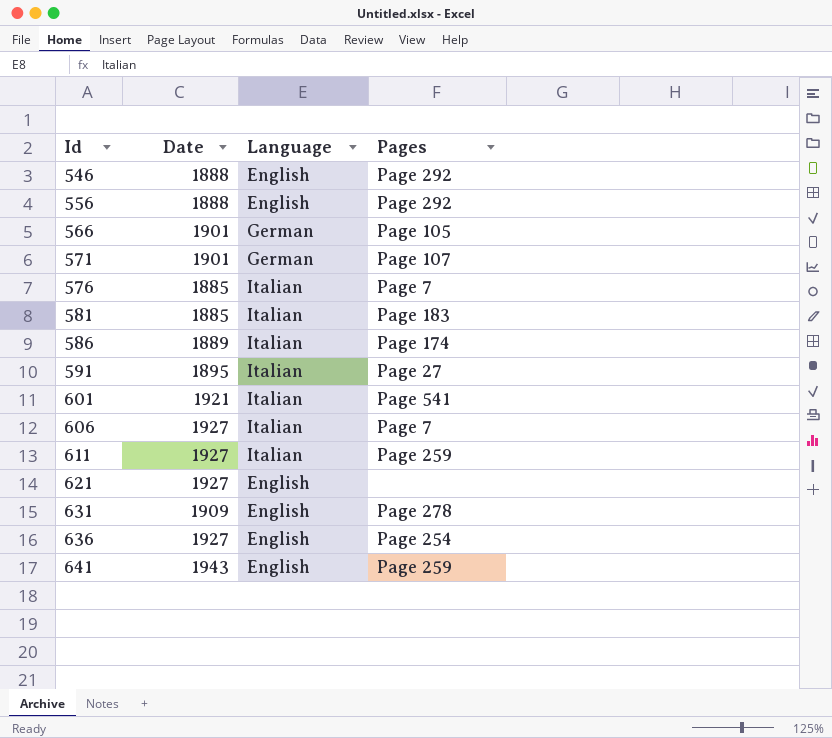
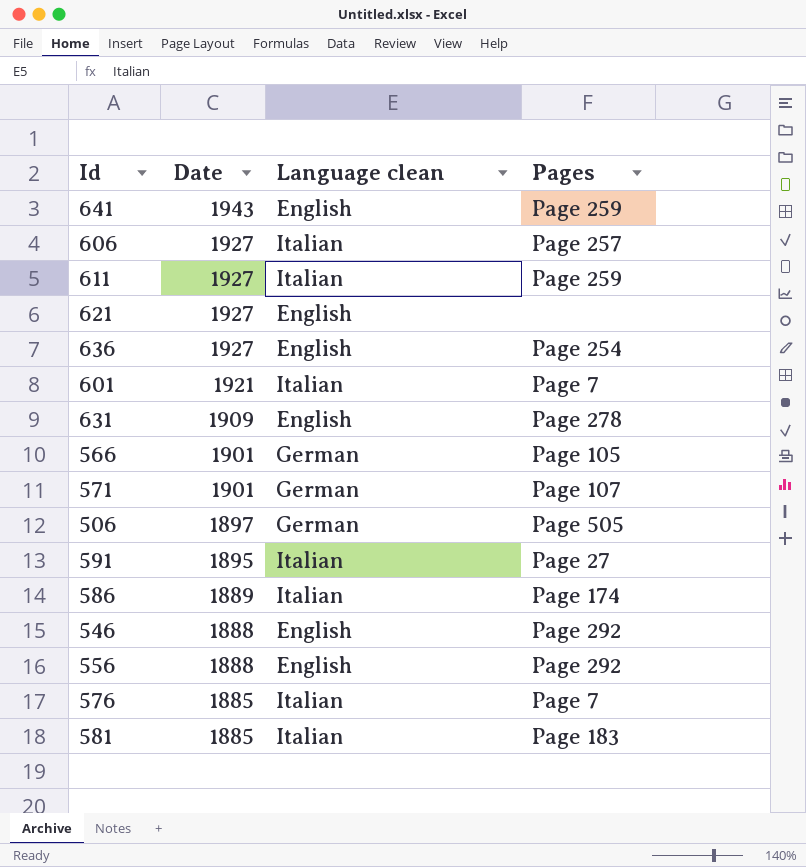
row order: Id ascending -> Date descending
column name: Language -> Language clean
606 | Pages: Page 7 -> Page 257
601 | Pages: Page 541 -> Page 7
row 506: none -> 1897 | German | Page 505

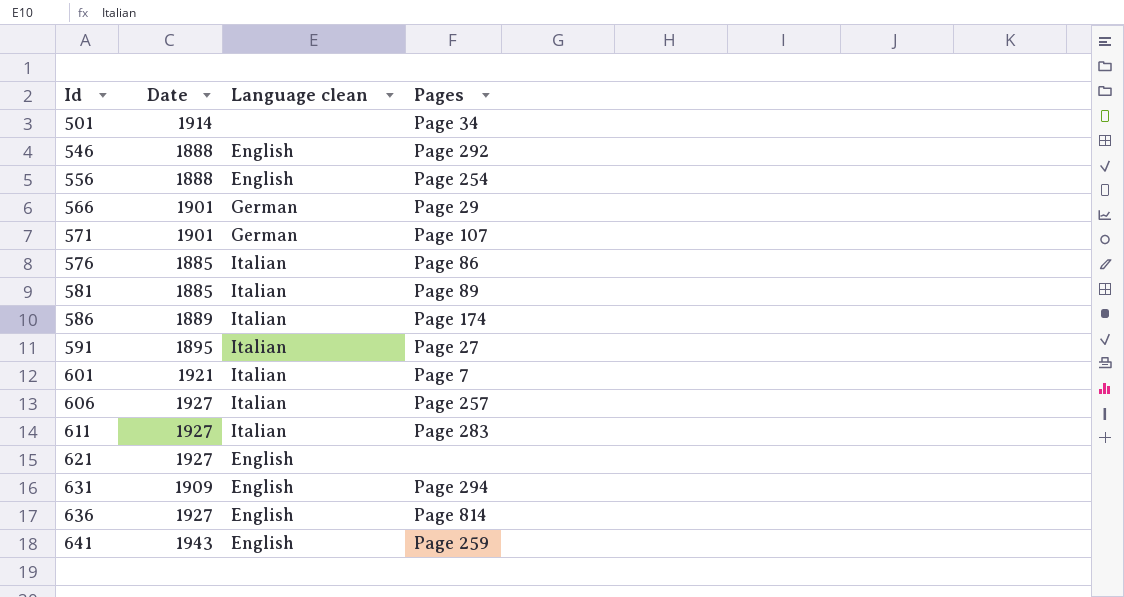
row order: Date descending -> Id ascending
row 506: 1897 | German | Page 505 -> none
row 501: none -> 1914 | none | Page 34
556 | Pages: Page 292 -> Page 254
566 | Pages: Page 105 -> Page 29
576 | Pages: Page 7 -> Page 86
581 | Pages: Page 183 -> Page 89
611 | Pages: Page 259 -> Page 283
631 | Pages: Page 278 -> Page 294
636 | Pages: Page 254 -> Page 814

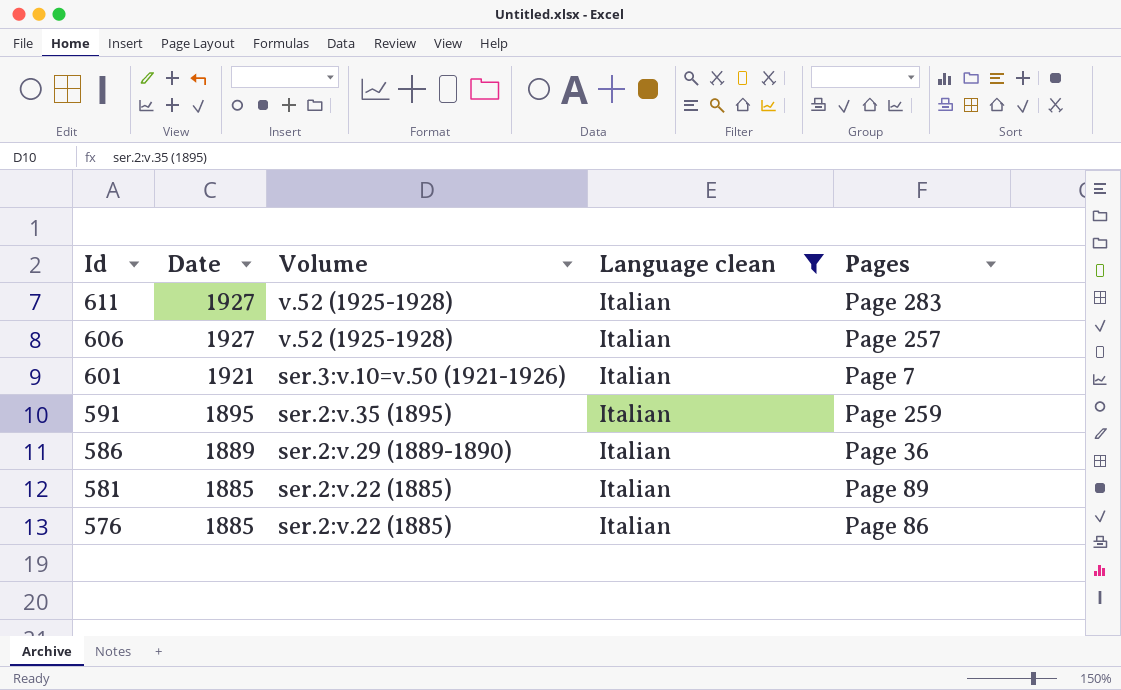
filter: none -> Language clean = Italian
row order: Id ascending -> Id descending
column Volume | position: none -> 3
591 | Pages: Page 27 -> Page 259
586 | Pages: Page 174 -> Page 36

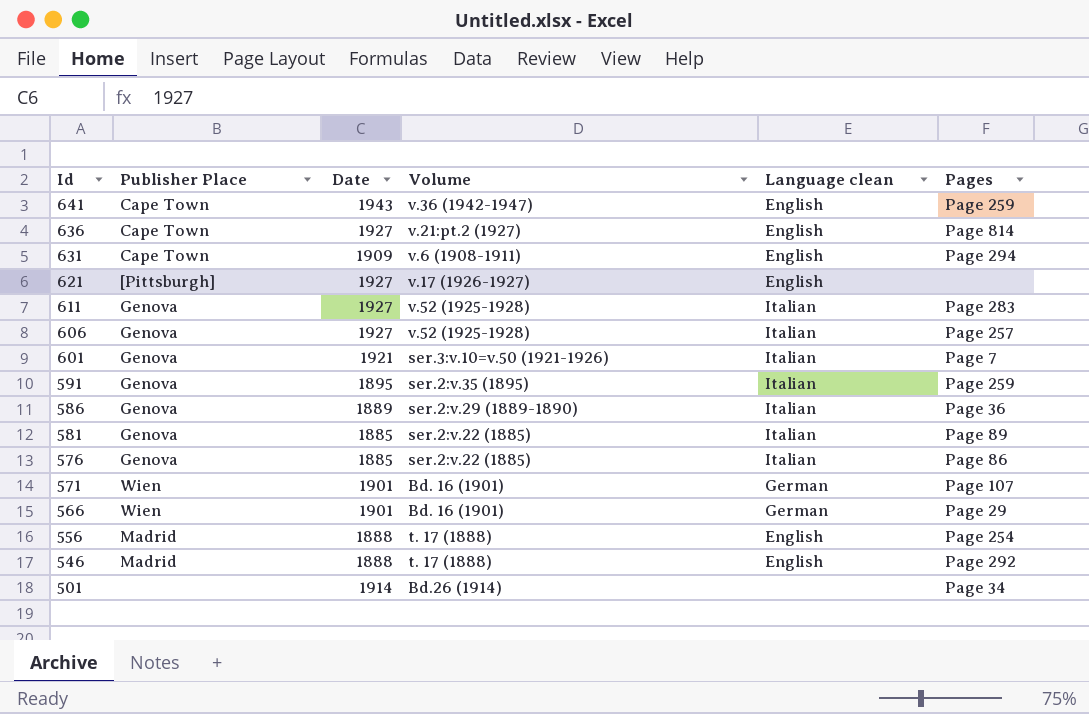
filter: Language clean = Italian -> none
column Publisher Place | position: none -> 2

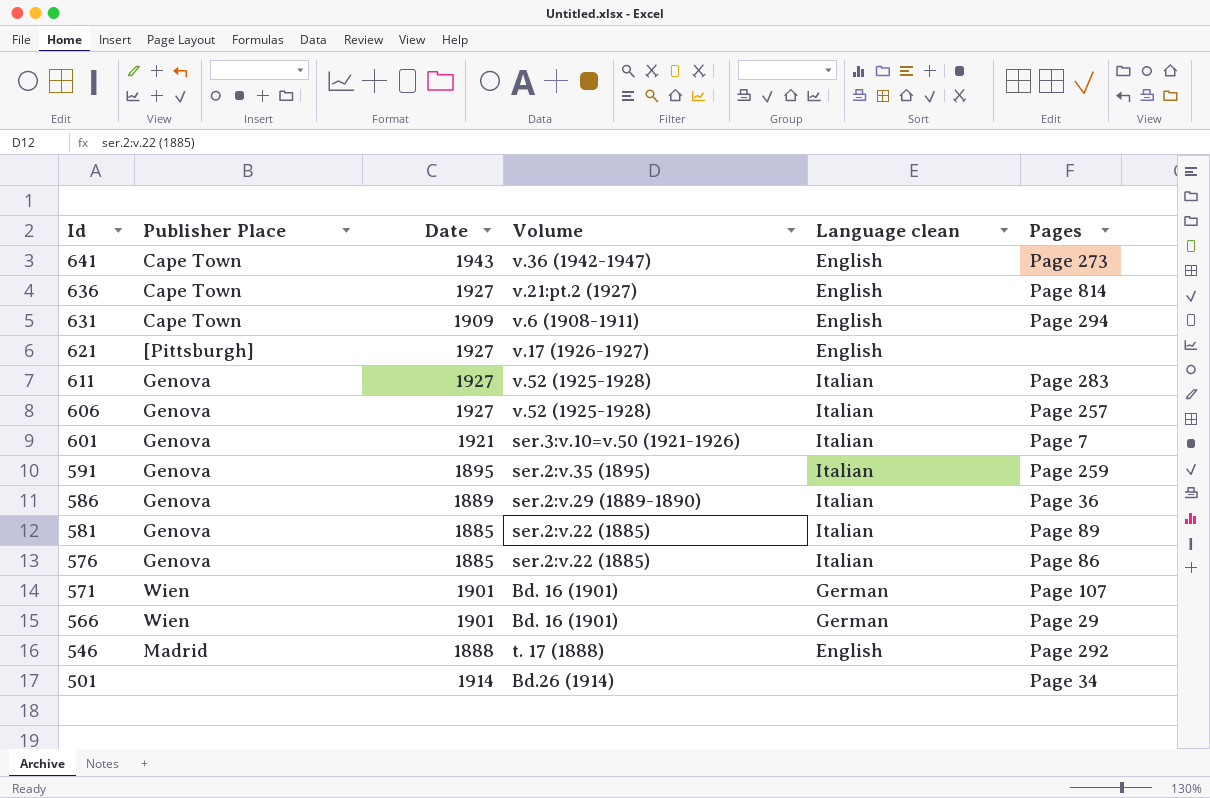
row 556: Madrid | 1888 | t. 17 (1888) | English | Page 254 -> none
641 | Pages: Page 259 -> Page 273

